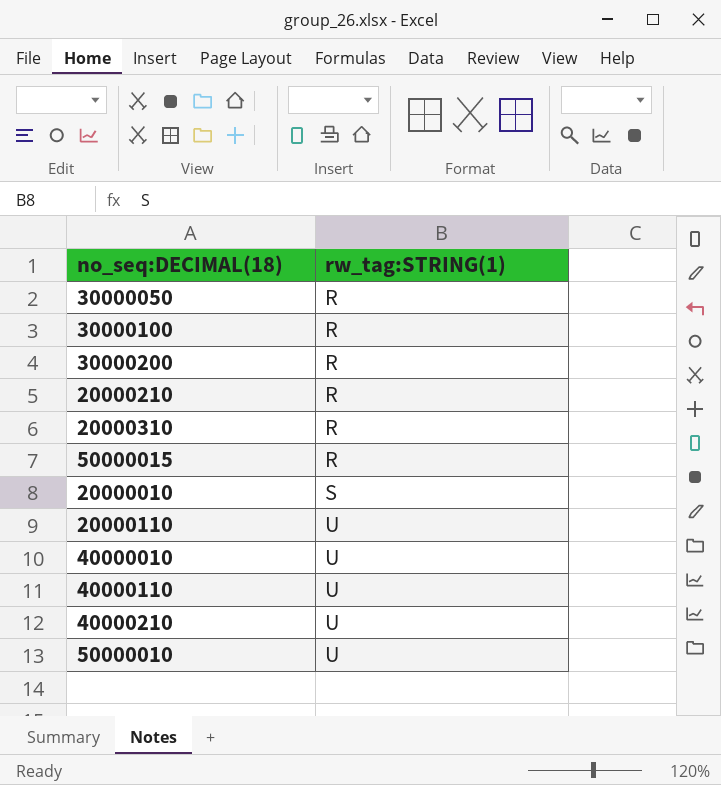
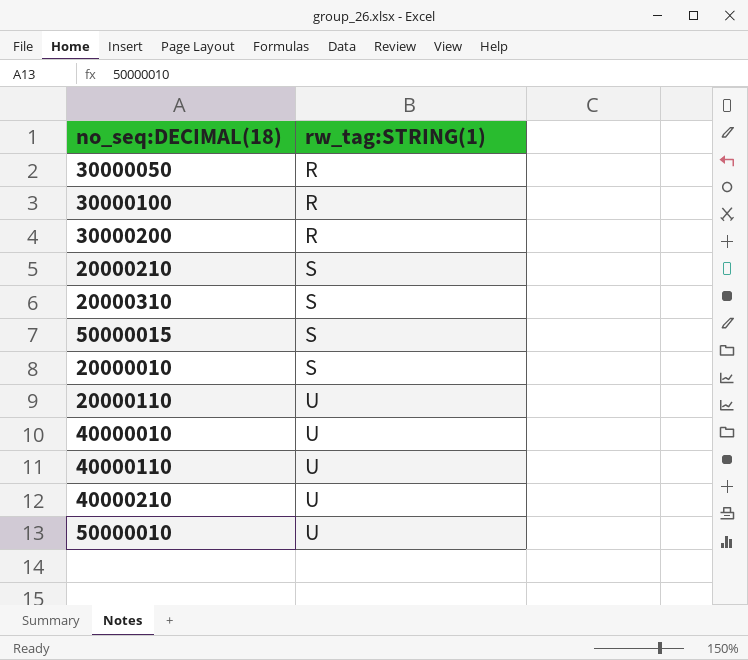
20000210 | rw_tag:STRING(1): R -> S
20000310 | rw_tag:STRING(1): R -> S
50000015 | rw_tag:STRING(1): R -> S

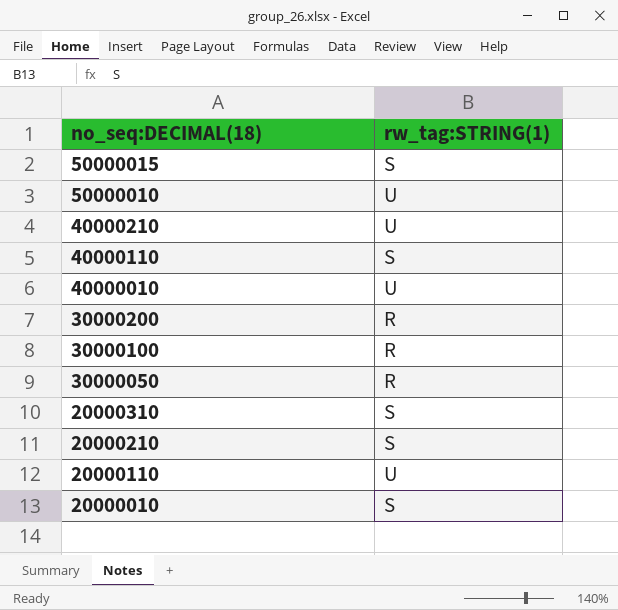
row order: rw_tag:STRING(1) ascending -> no_seq:DECIMAL(18) descending
40000110 | rw_tag:STRING(1): U -> S

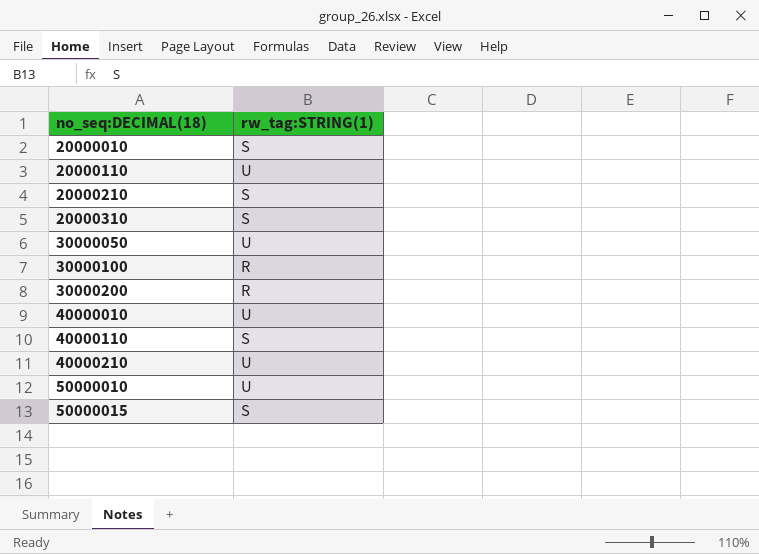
row order: no_seq:DECIMAL(18) descending -> no_seq:DECIMAL(18) ascending
30000050 | rw_tag:STRING(1): R -> U

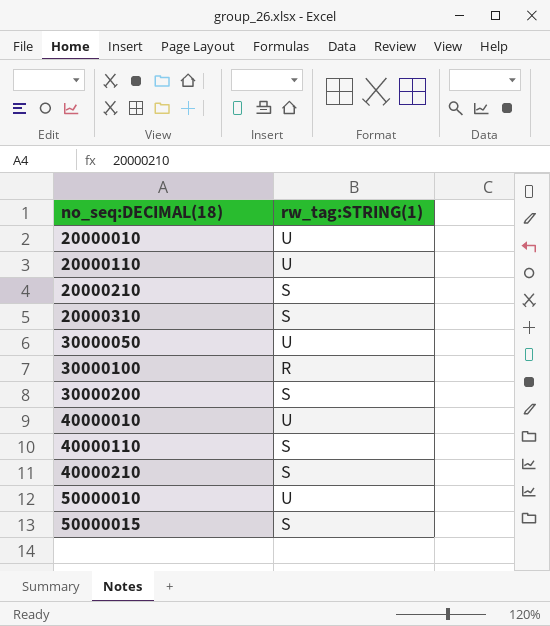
20000010 | rw_tag:STRING(1): S -> U
30000200 | rw_tag:STRING(1): R -> S
40000210 | rw_tag:STRING(1): U -> S

